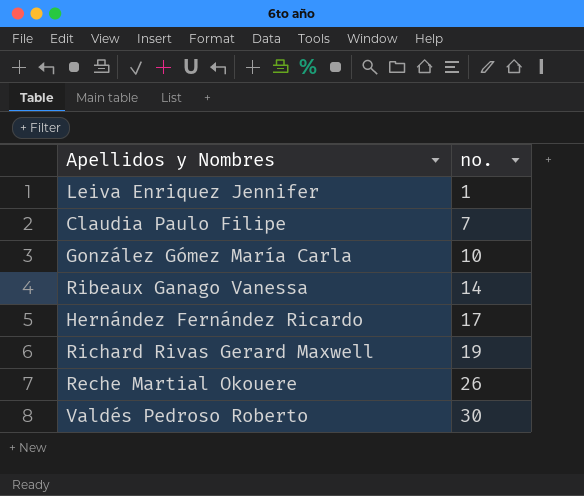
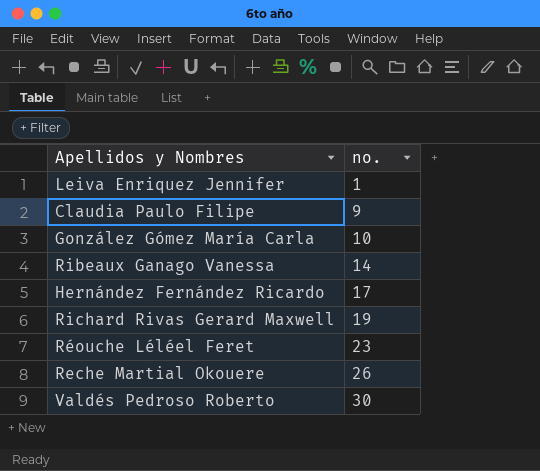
Claudia Paulo Filipe | no.: 7 -> 9
row Réouche Léléel Feret: none -> 23

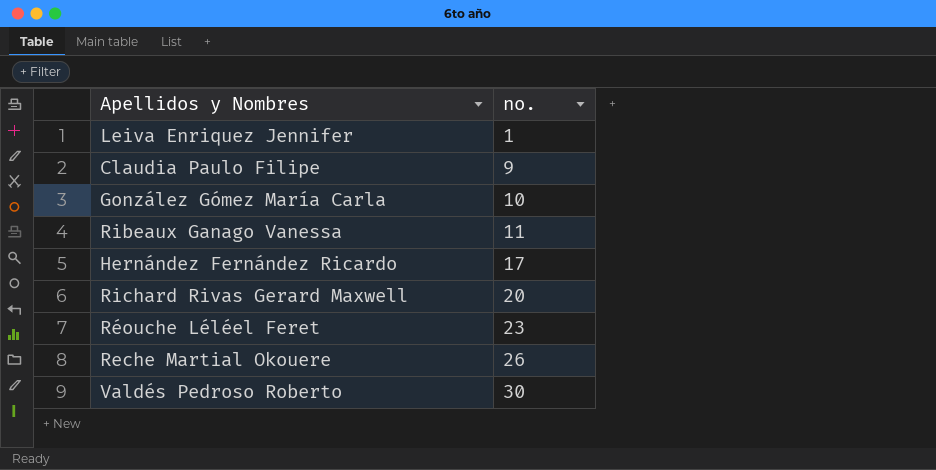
Ribeaux Ganago Vanessa | no.: 14 -> 11
Richard Rivas Gerard Maxwell | no.: 19 -> 20

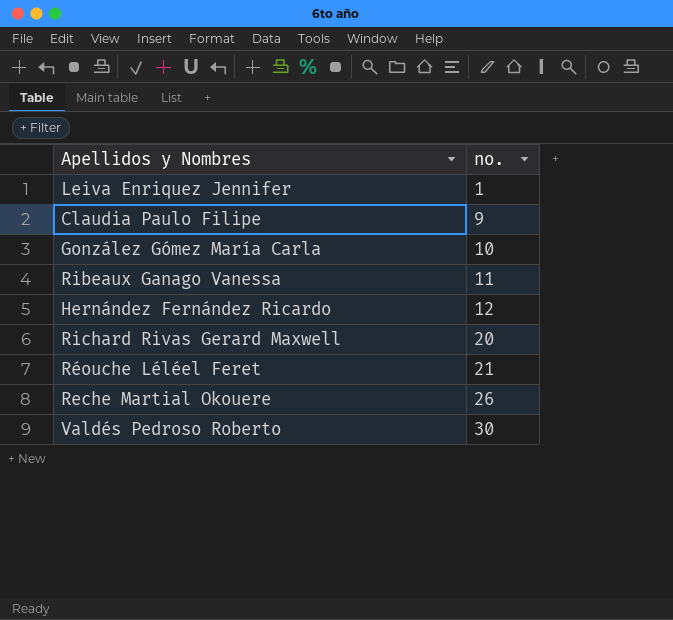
Hernández Fernández Ricardo | no.: 17 -> 12
Réouche Léléel Feret | no.: 23 -> 21

